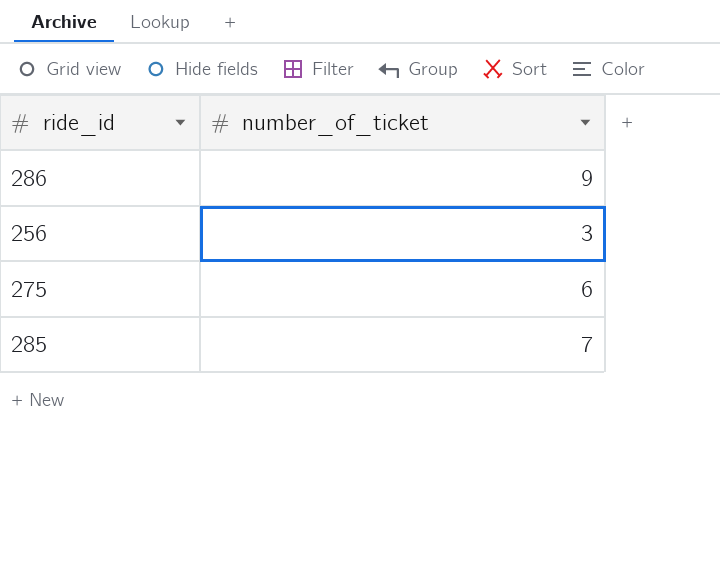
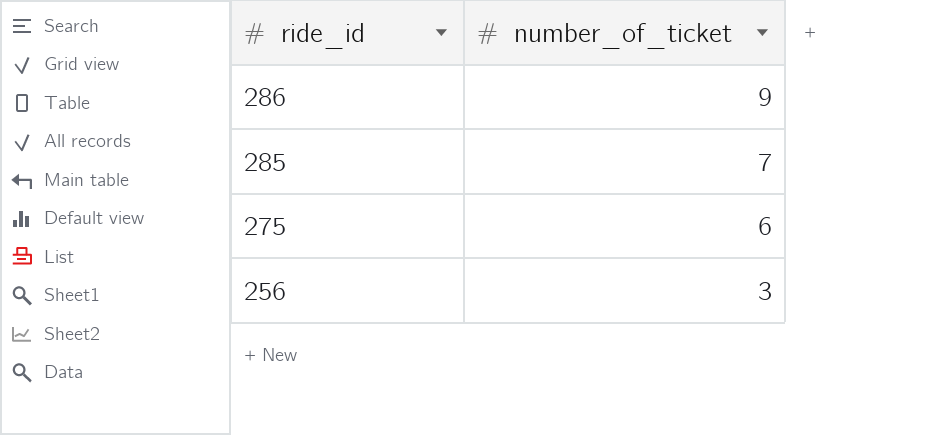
row order: none -> ride_id descending

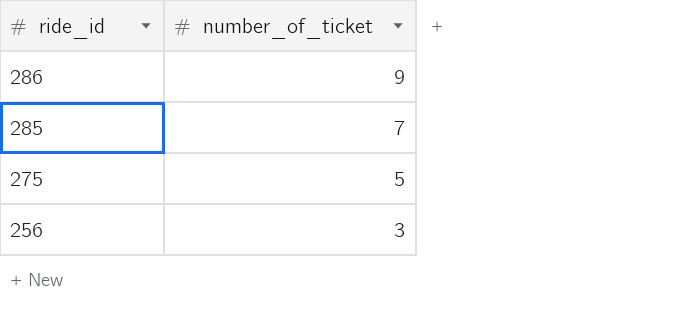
275 | number_of_ticket: 6 -> 5

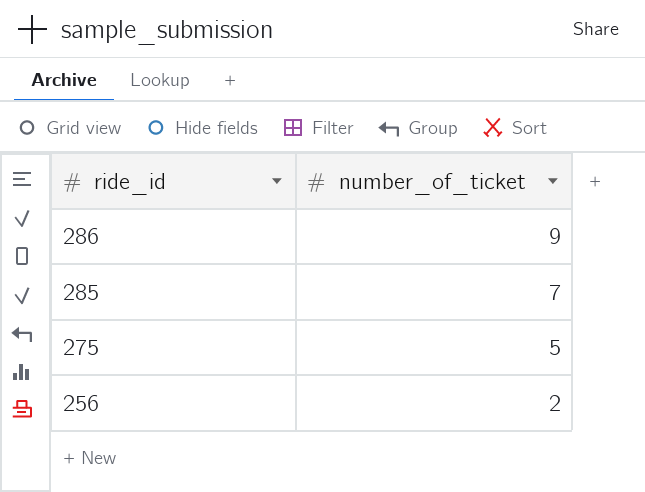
256 | number_of_ticket: 3 -> 2

